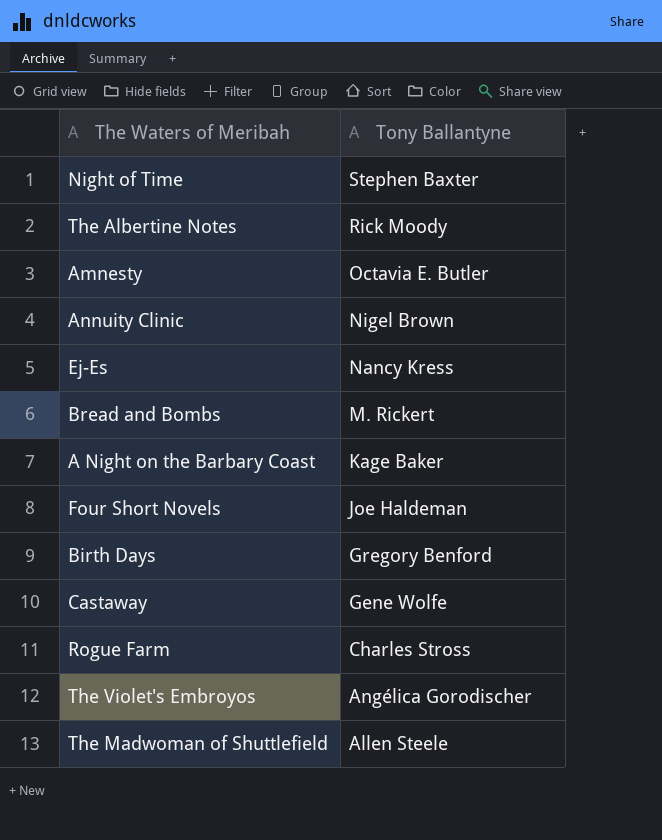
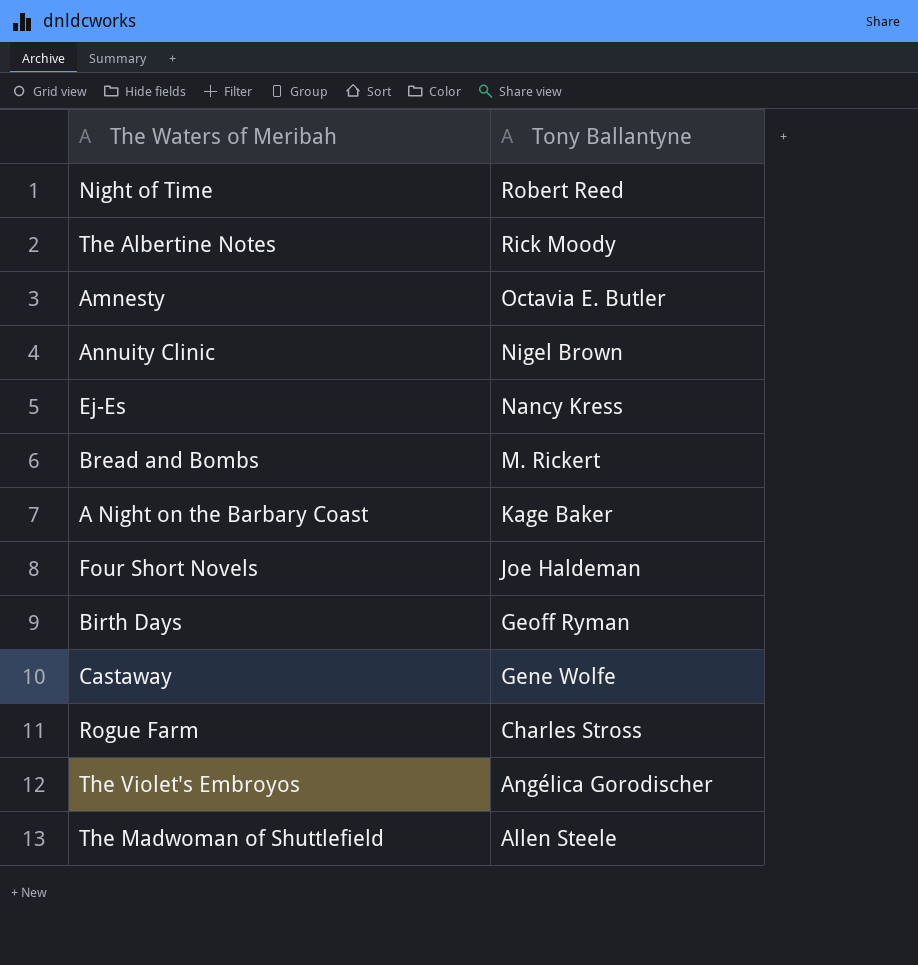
Night of Time | Tony Ballantyne: Stephen Baxter -> Robert Reed
Birth Days | Tony Ballantyne: Gregory Benford -> Geoff Ryman

